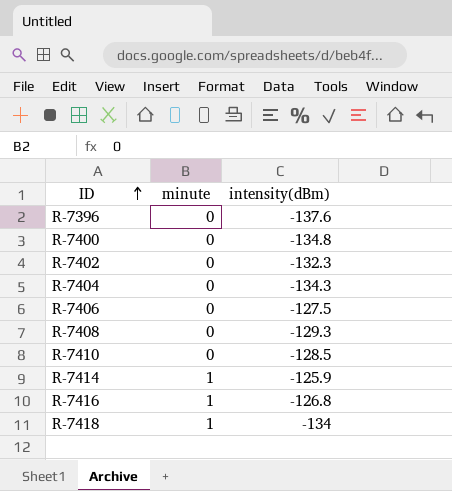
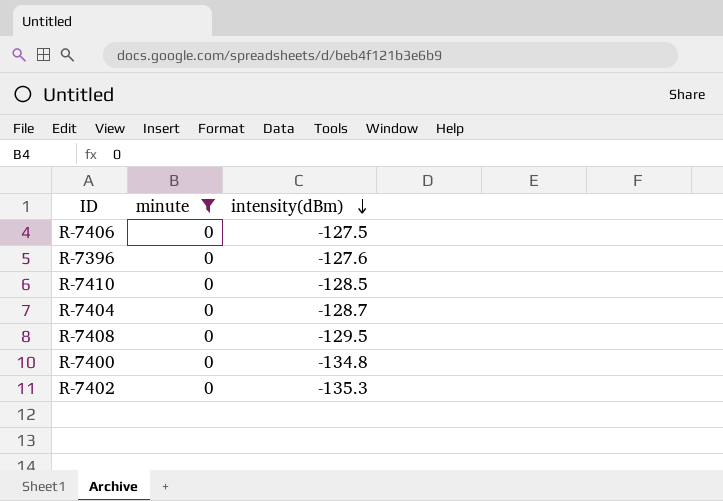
filter: none -> minute = 0
row order: ID ascending -> intensity(dBm) descending
R-7396 | intensity(dBm): -137.6 -> -127.6
R-7404 | intensity(dBm): -134.3 -> -128.7
R-7408 | intensity(dBm): -129.3 -> -129.5
R-7402 | intensity(dBm): -132.3 -> -135.3

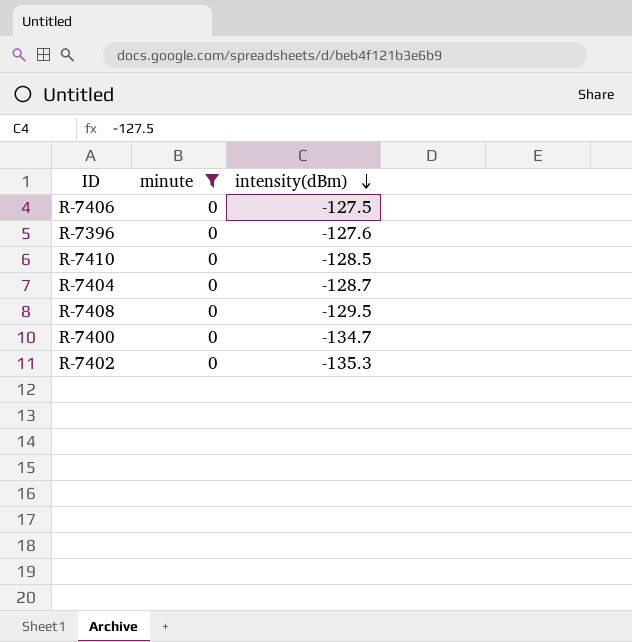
R-7400 | intensity(dBm): -134.8 -> -134.7

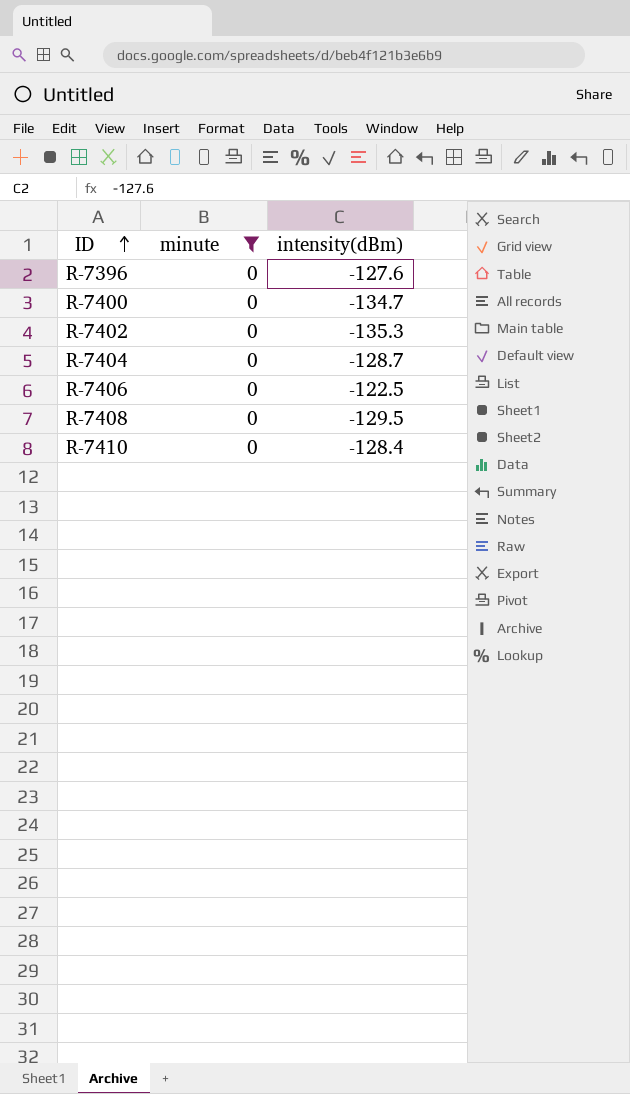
row order: intensity(dBm) descending -> ID ascending
R-7406 | intensity(dBm): -127.5 -> -122.5
R-7410 | intensity(dBm): -128.5 -> -128.4

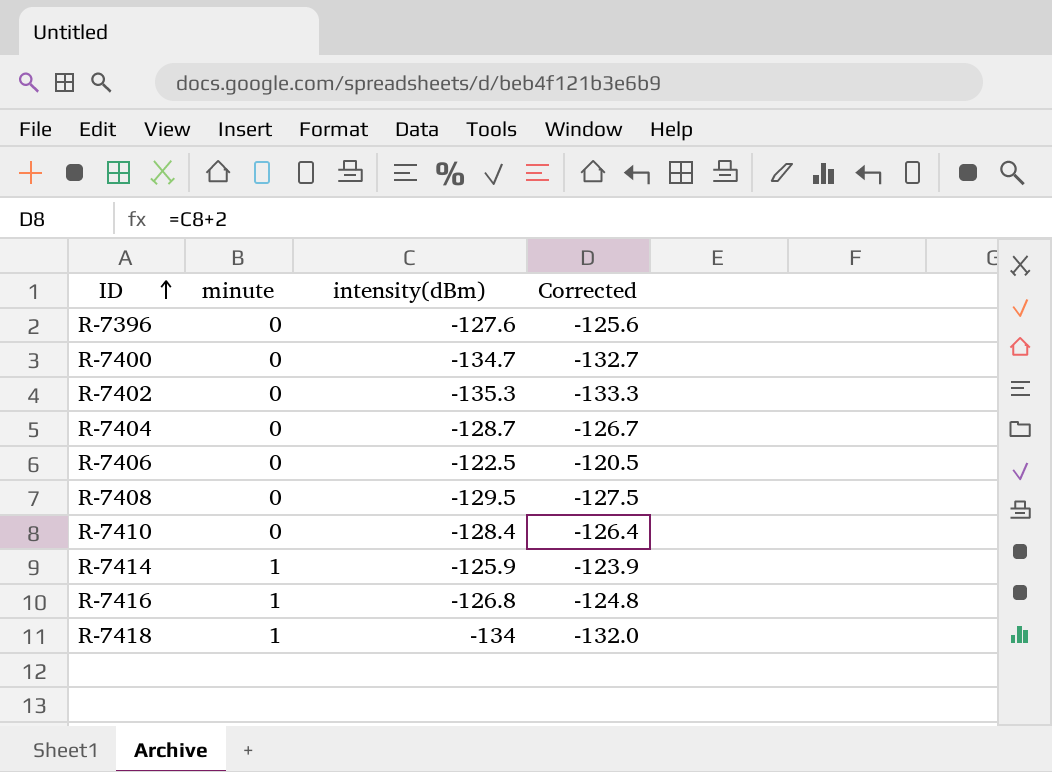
filter: minute = 0 -> none
column Corrected | formula: none -> [intensity(dBm)] + 2

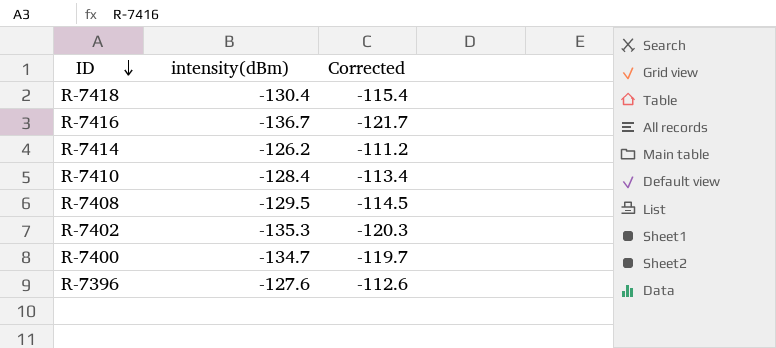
row order: ID ascending -> ID descending
column minute | position: 2 -> none
column Corrected | formula: [intensity(dBm)] + 2 -> [intensity(dBm)] + 15
row R-7404: 0 | -128.7 | -126.7 -> none
row R-7406: 0 | -122.5 | -120.5 -> none
R-7418 | intensity(dBm): -134 -> -130.4
R-7416 | intensity(dBm): -126.8 -> -136.7
R-7414 | intensity(dBm): -125.9 -> -126.2

